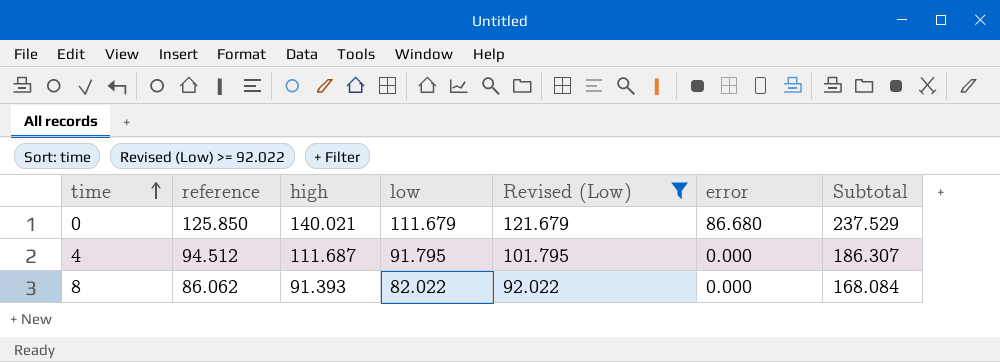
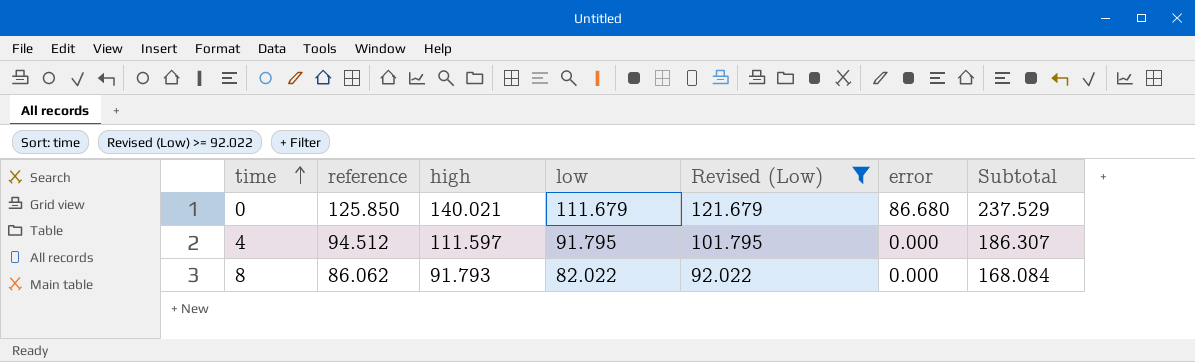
4 | high: 111.687 -> 111.597
8 | high: 91.393 -> 91.793

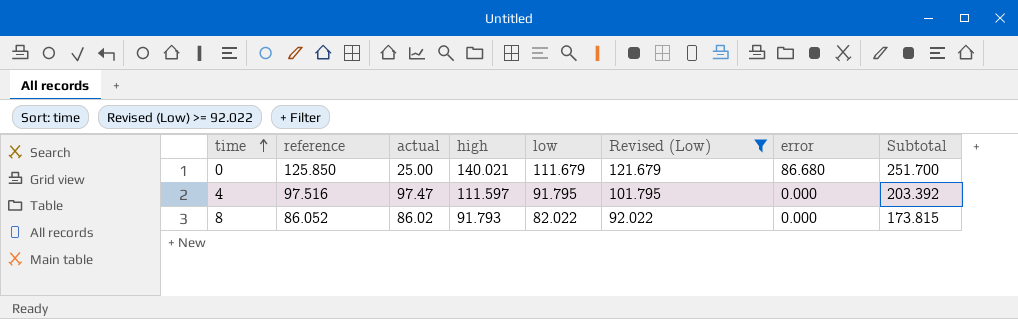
column actual | position: none -> 3
column Subtotal | formula: [reference] + [low] -> [high] + [low]
4 | reference: 94.512 -> 97.516
8 | reference: 86.062 -> 86.052

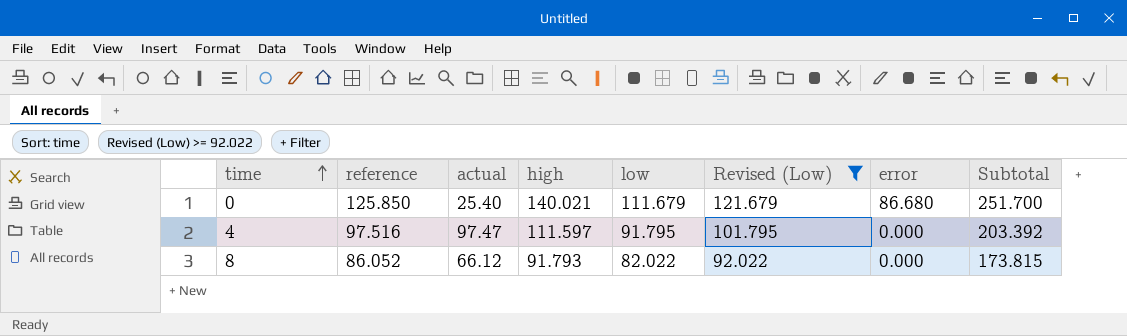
0 | actual: 25.00 -> 25.40
8 | actual: 86.02 -> 66.12

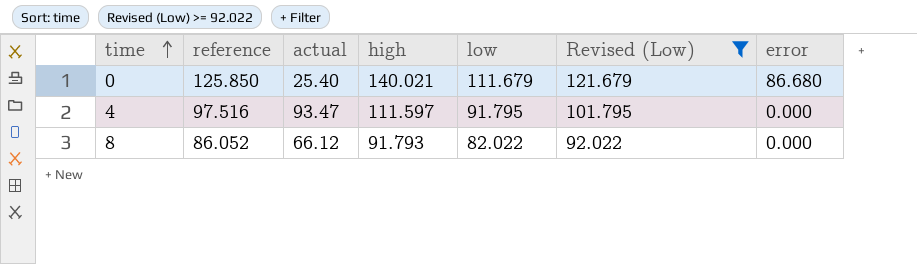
column Subtotal | formula: [high] + [low] -> none
4 | actual: 97.47 -> 93.47

